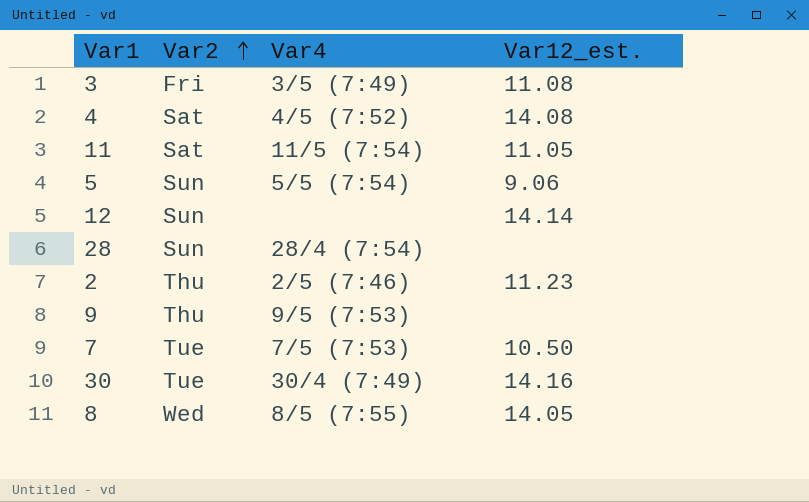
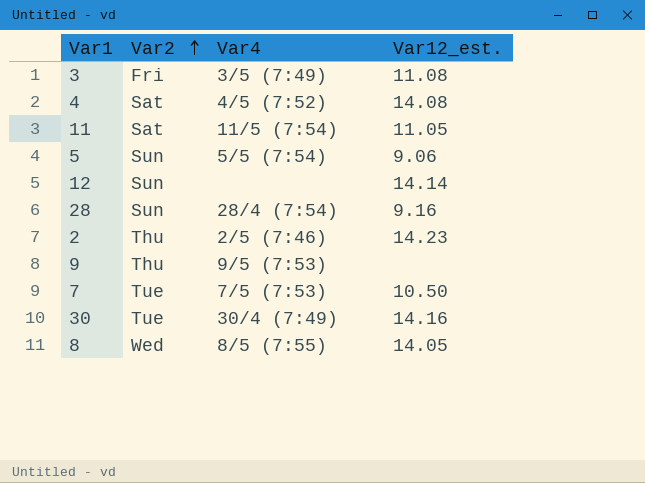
28 | Var12_est.: none -> 9.16
2 | Var12_est.: 11.23 -> 14.23

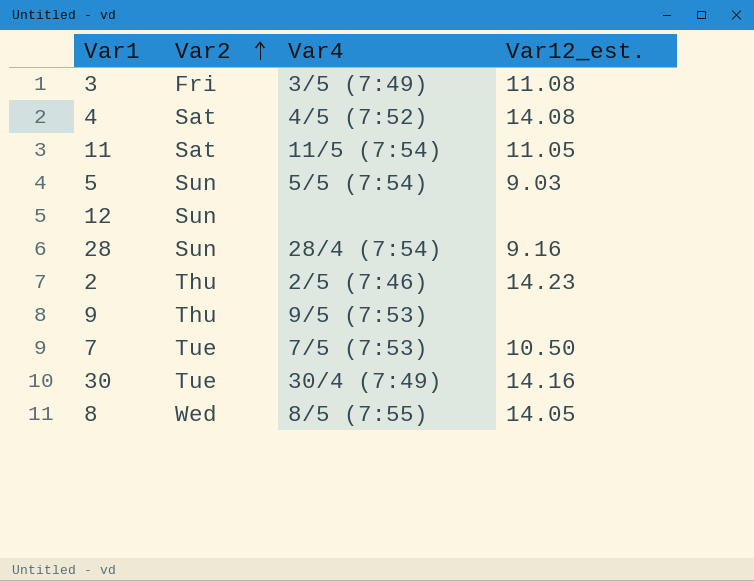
5 | Var12_est.: 9.06 -> 9.03
12 | Var12_est.: 14.14 -> none

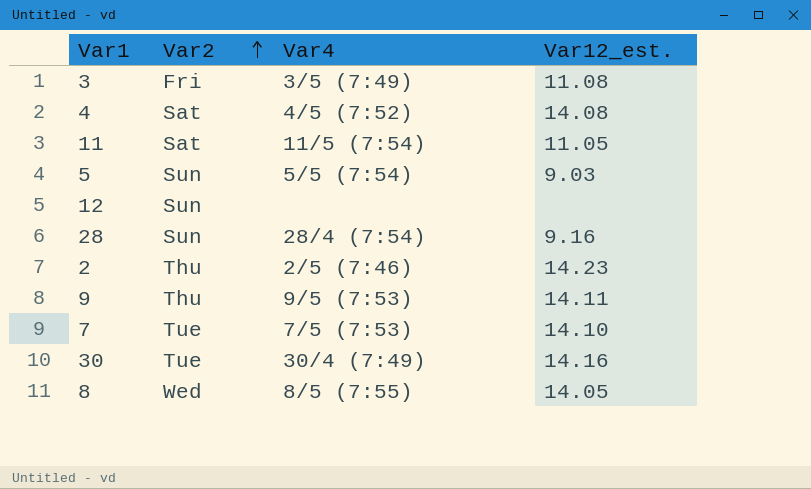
9 | Var12_est.: none -> 14.11
7 | Var12_est.: 10.50 -> 14.10

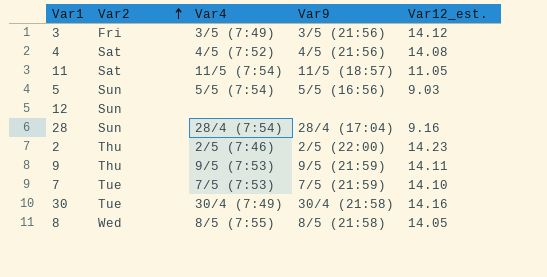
column Var9 | position: none -> 4
3 | Var12_est.: 11.08 -> 14.12

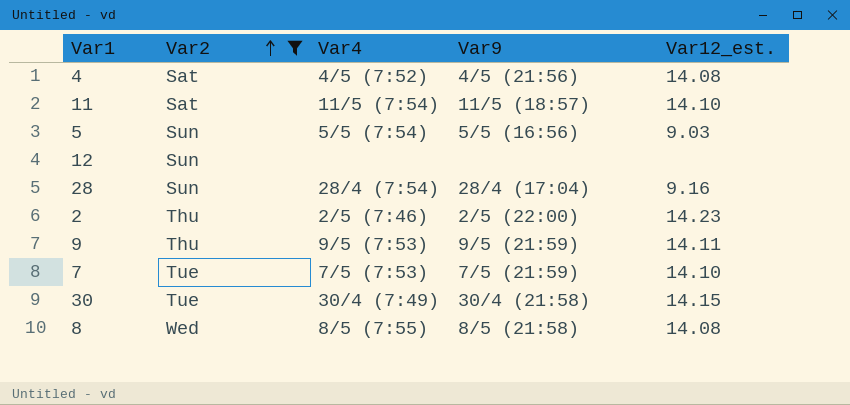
filter: none -> Var2 != Fri
11 | Var12_est.: 11.05 -> 14.10
30 | Var12_est.: 14.16 -> 14.15
8 | Var12_est.: 14.05 -> 14.08

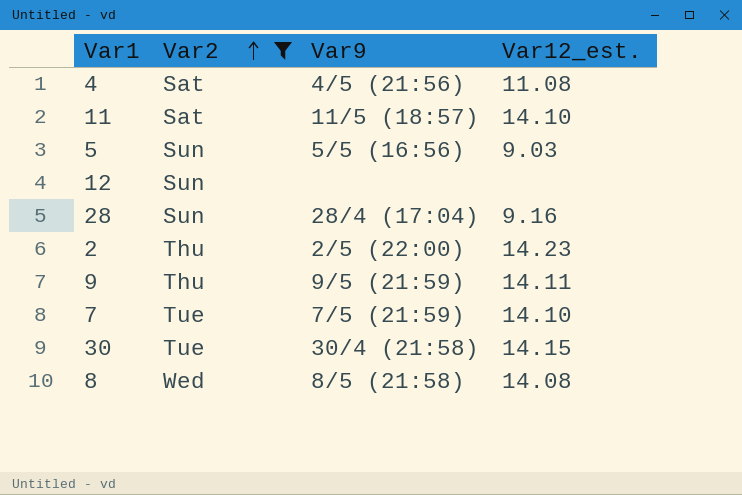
column Var4 | position: 3 -> none
4 | Var12_est.: 14.08 -> 11.08

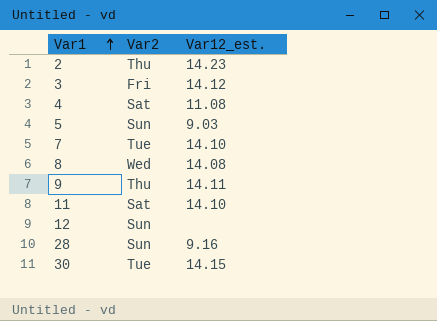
filter: Var2 != Fri -> none
row order: Var2 ascending -> Var1 ascending
column Var9 | position: 3 -> none

